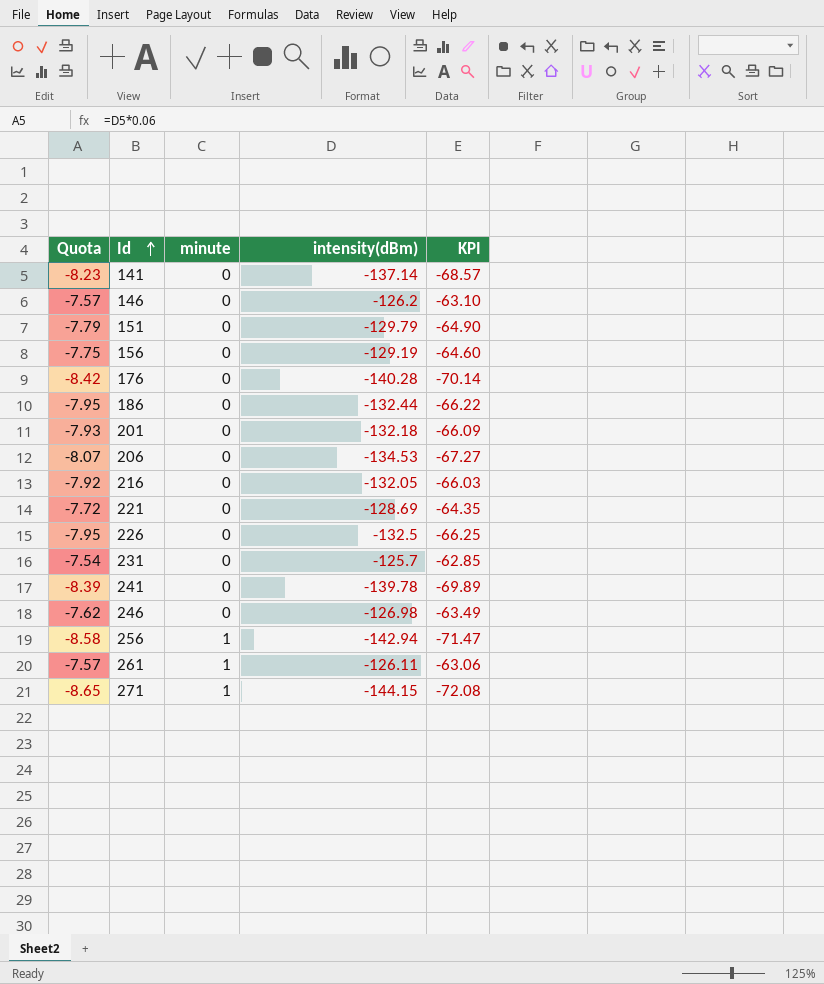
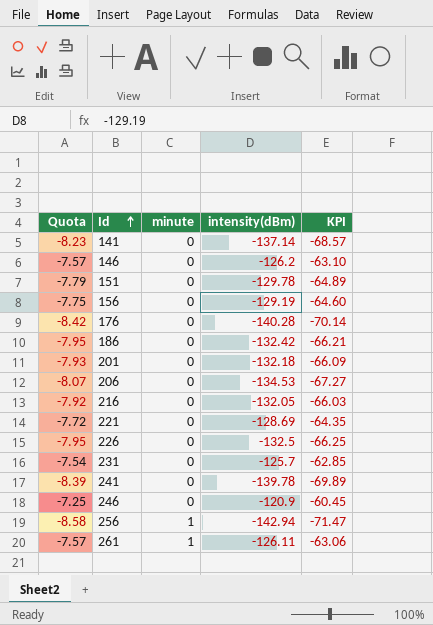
row 271: -8.65 | 1 | -144.15 | -72.08 -> none
151 | intensity(dBm): -129.79 -> -129.78
151 | KPI: -64.90 -> -64.89
186 | intensity(dBm): -132.44 -> -132.42
186 | KPI: -66.22 -> -66.21
246 | Quota: -7.62 -> -7.25
246 | intensity(dBm): -126.98 -> -120.9
246 | KPI: -63.49 -> -60.45

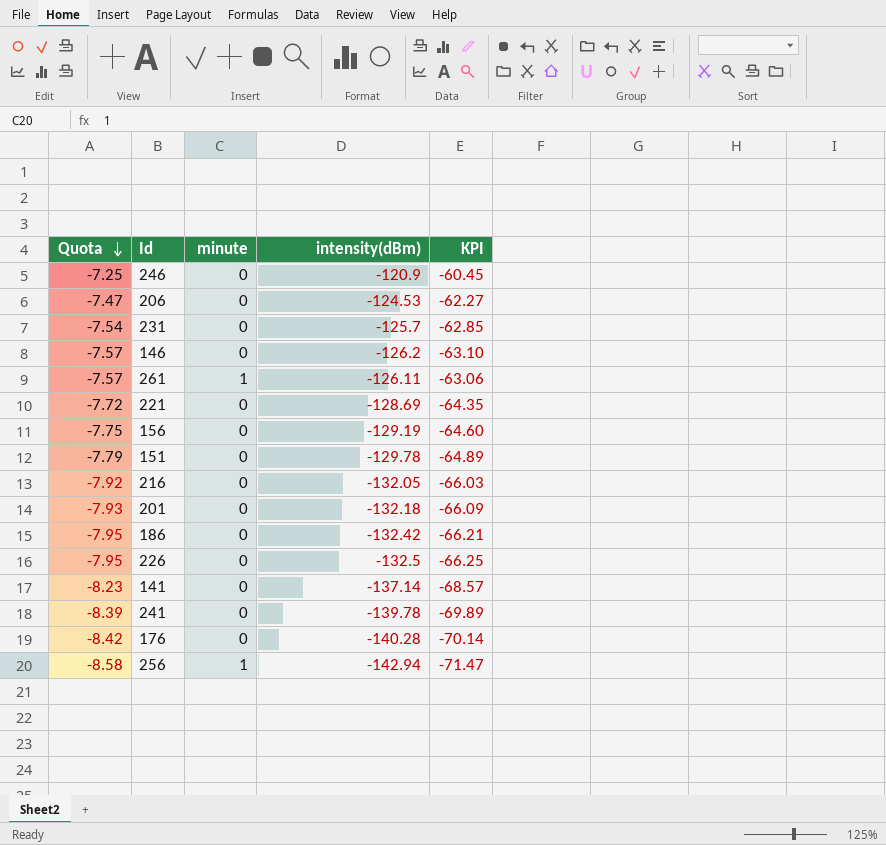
row order: Id ascending -> Quota descending
206 | Quota: -8.07 -> -7.47
206 | intensity(dBm): -134.53 -> -124.53
206 | KPI: -67.27 -> -62.27

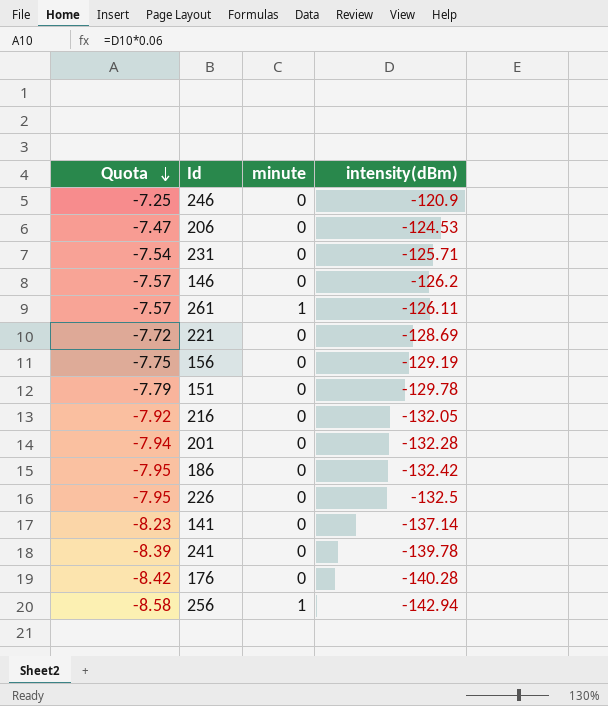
column KPI | formula: [intensity(dBm)] * 0.5 -> none
231 | intensity(dBm): -125.7 -> -125.71
201 | Quota: -7.93 -> -7.94
201 | intensity(dBm): -132.18 -> -132.28

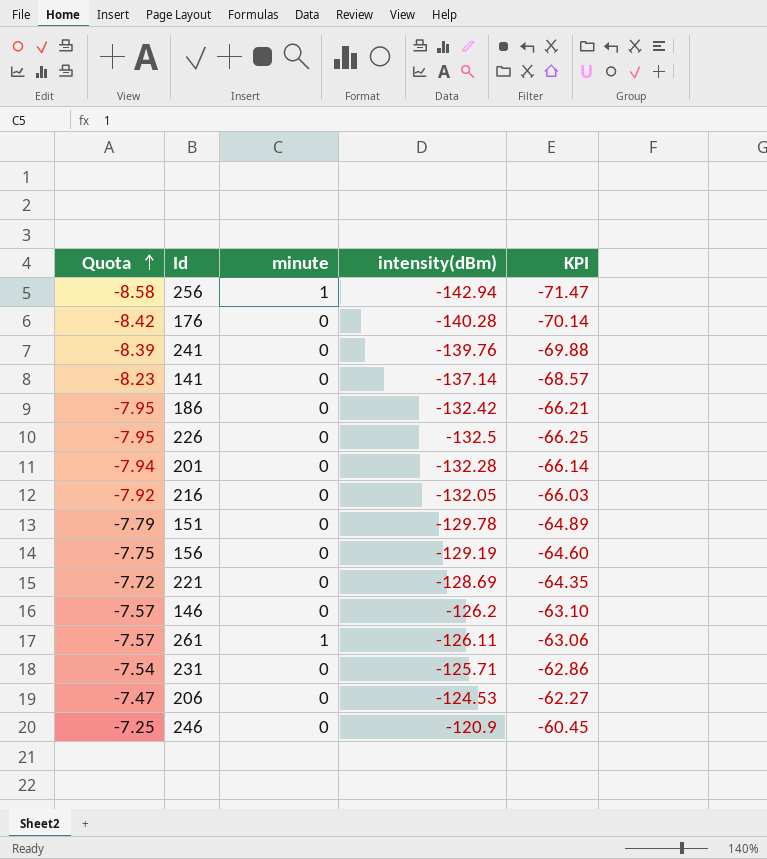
row order: Quota descending -> Quota ascending
column KPI | formula: none -> [intensity(dBm)] * 0.5
241 | intensity(dBm): -139.78 -> -139.76

